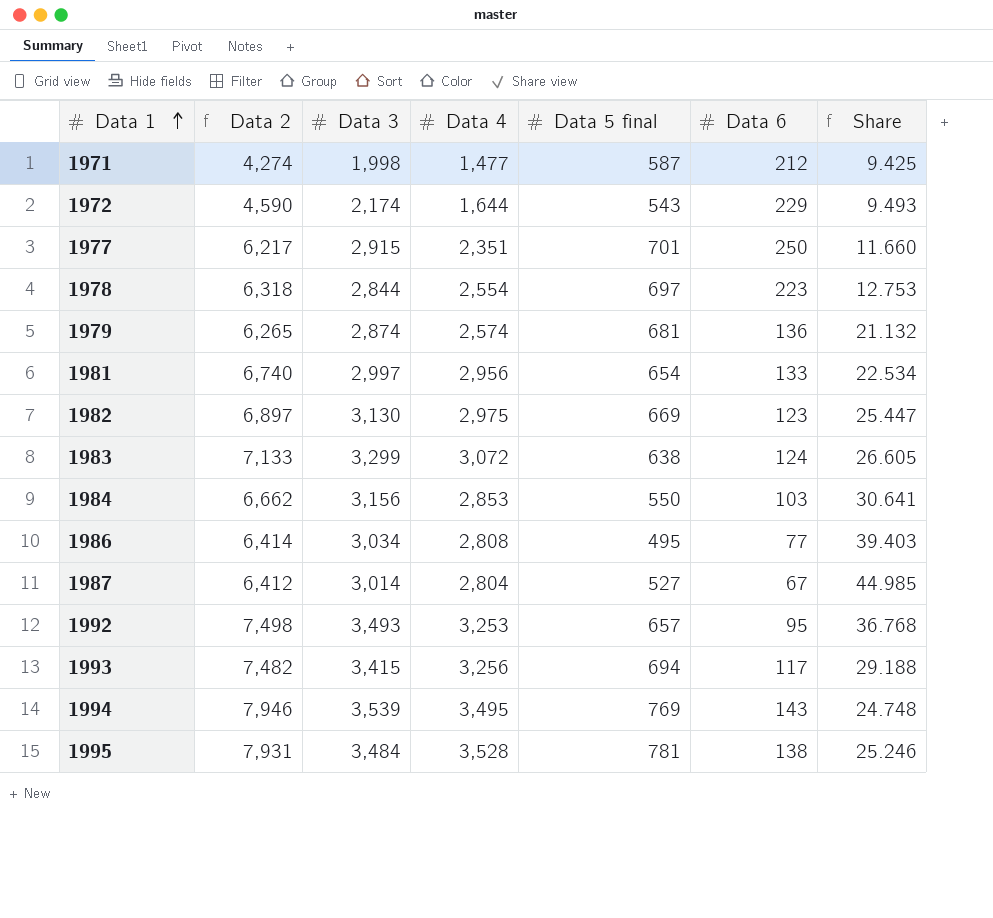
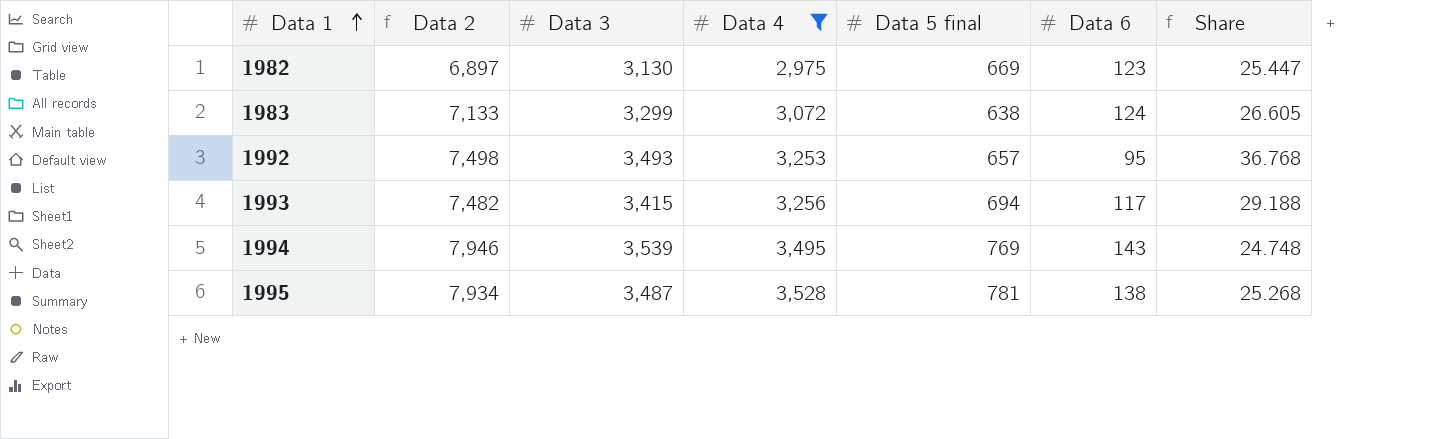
filter: none -> Data 4 >= 2,975
1995 | Data 2: 7,931 -> 7,934
1995 | Data 3: 3,484 -> 3,487
1995 | Share: 25.246 -> 25.268

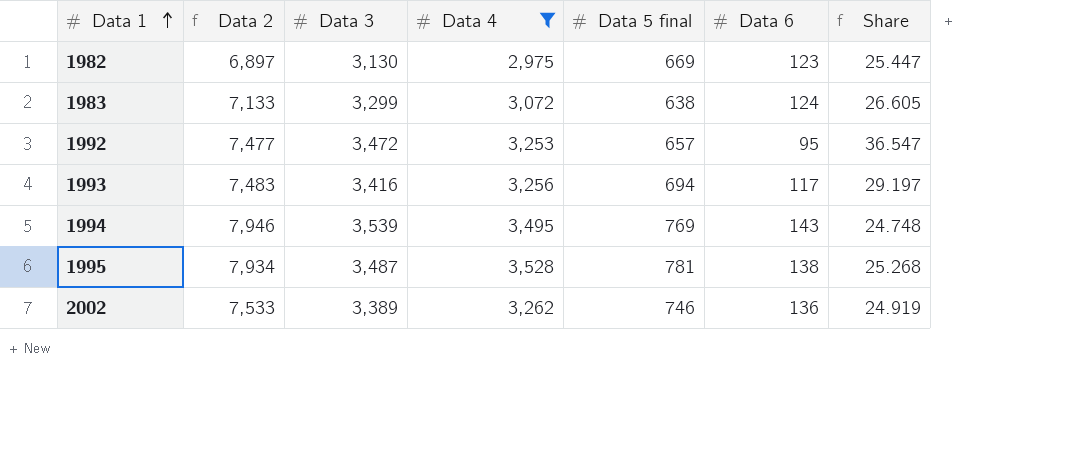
1992 | Data 2: 7,498 -> 7,477
1992 | Data 3: 3,493 -> 3,472
1992 | Share: 36.768 -> 36.547
1993 | Data 2: 7,482 -> 7,483
1993 | Data 3: 3,415 -> 3,416
1993 | Share: 29.188 -> 29.197
row 2002: none -> 7,533 | 3,389 | 3,262 | 746 | 136 | 24.919

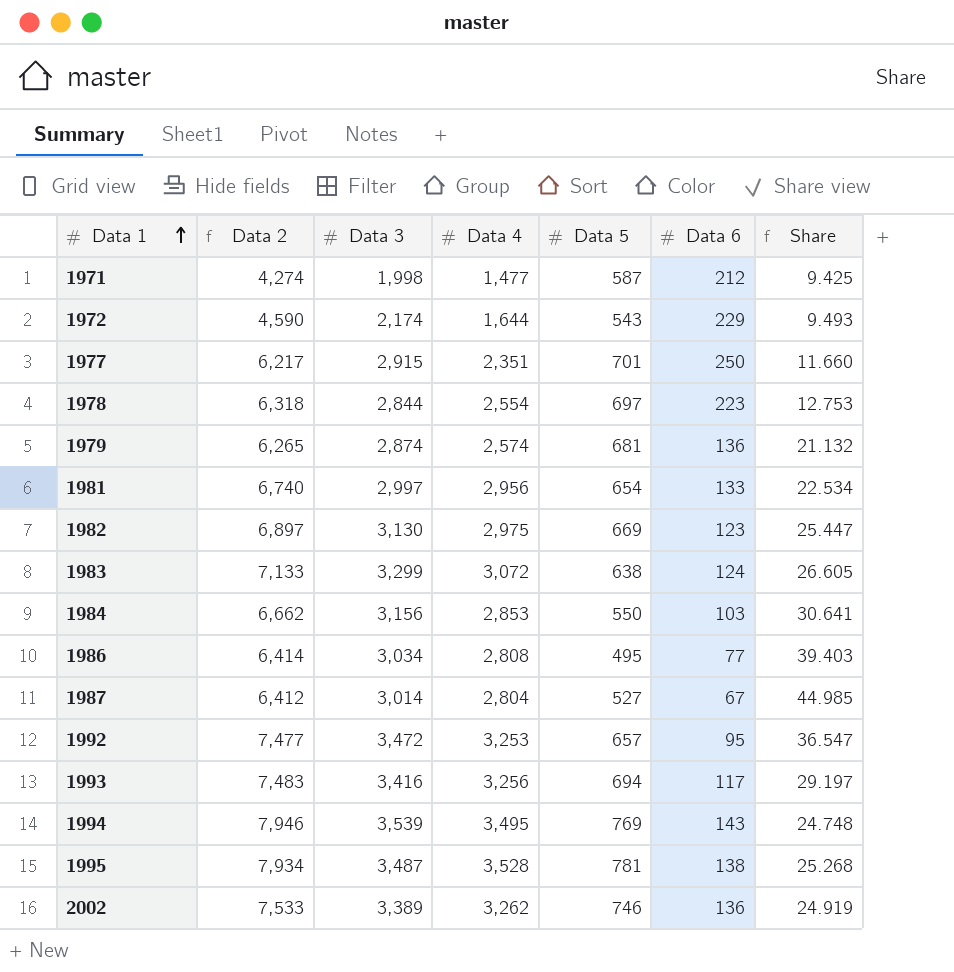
filter: Data 4 >= 2,975 -> none
column name: Data 5 final -> Data 5

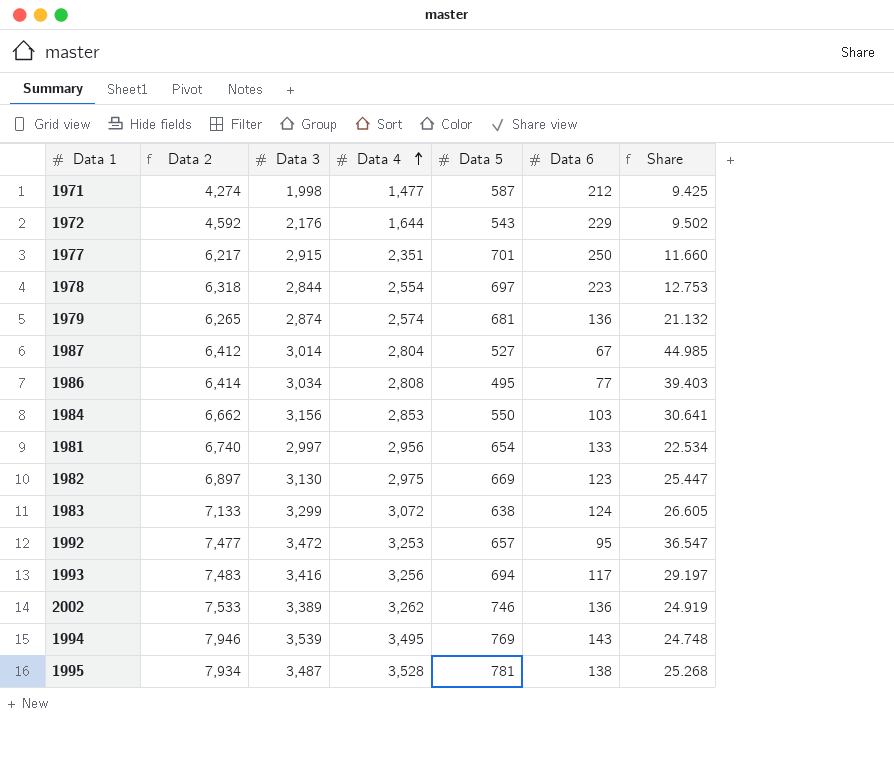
row order: Data 1 ascending -> Data 4 ascending
1972 | Data 2: 4,590 -> 4,592
1972 | Data 3: 2,174 -> 2,176
1972 | Share: 9.493 -> 9.502

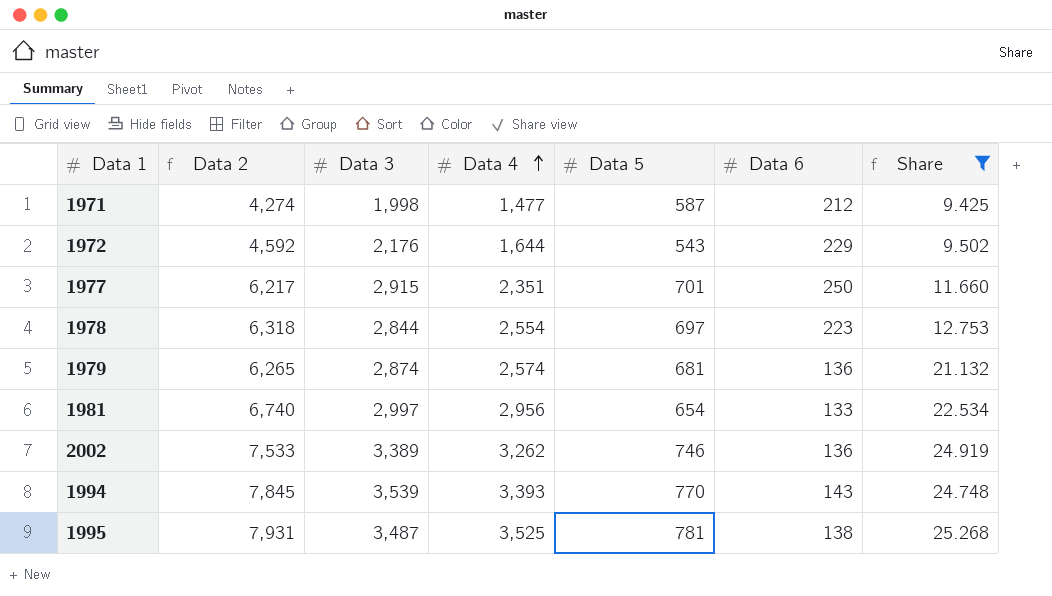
filter: none -> Share <= 25.268
1994 | Data 2: 7,946 -> 7,845
1994 | Data 4: 3,495 -> 3,393
1994 | Data 5: 769 -> 770
1995 | Data 2: 7,934 -> 7,931
1995 | Data 4: 3,528 -> 3,525

